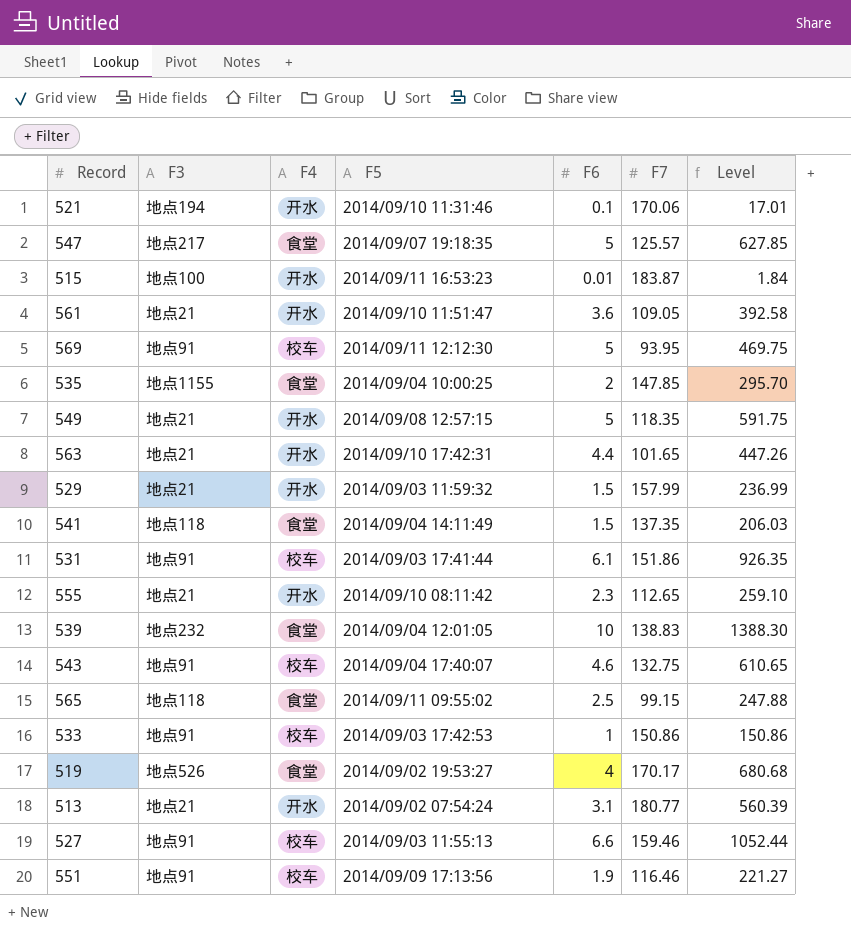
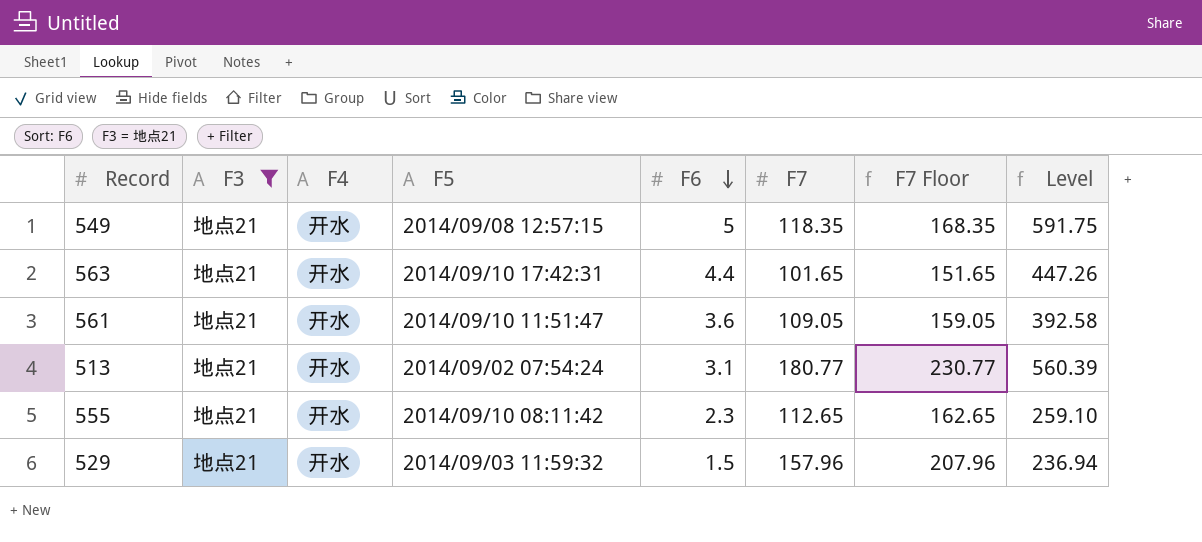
filter: none -> F3 = 地点21
row order: none -> F6 descending
column F7 Floor | formula: none -> [F7] + 50
529 | F7: 157.99 -> 157.96
529 | Level: 236.99 -> 236.94

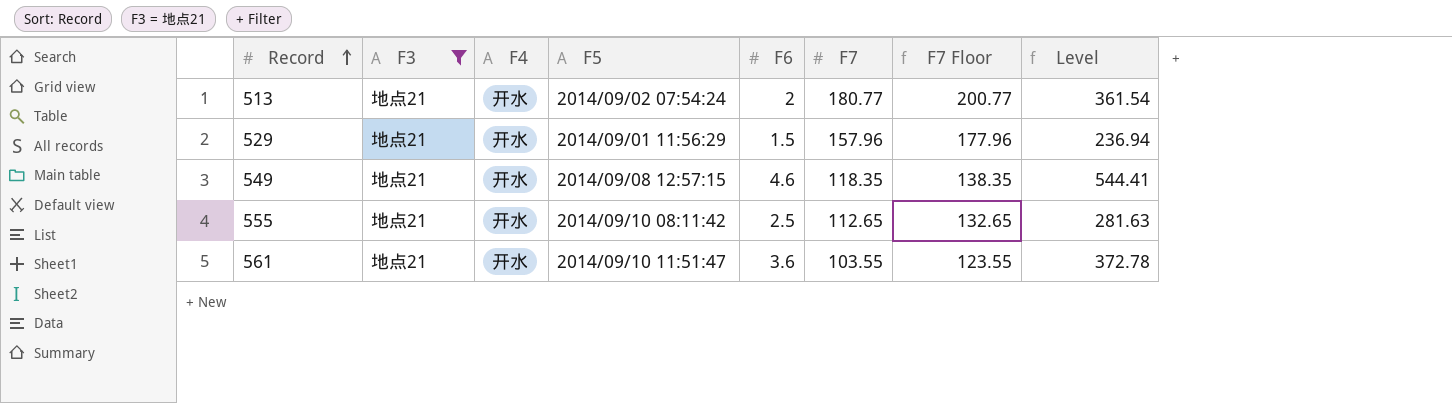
row order: F6 descending -> Record ascending
column F7 Floor | formula: [F7] + 50 -> [F7] + 20
row 563: 地点21 | 开水 | 2014/09/10 17:42:31 | 4.4 | 101.65 | 151.65 | 447.26 -> none
513 | F6: 3.1 -> 2
513 | Level: 560.39 -> 361.54
529 | F5: 2014/09/03 11:59:32 -> 2014/09/01 11:56:29
549 | F6: 5 -> 4.6
549 | Level: 591.75 -> 544.41
555 | F6: 2.3 -> 2.5
555 | Level: 259.10 -> 281.63
561 | F7: 109.05 -> 103.55
561 | Level: 392.58 -> 372.78

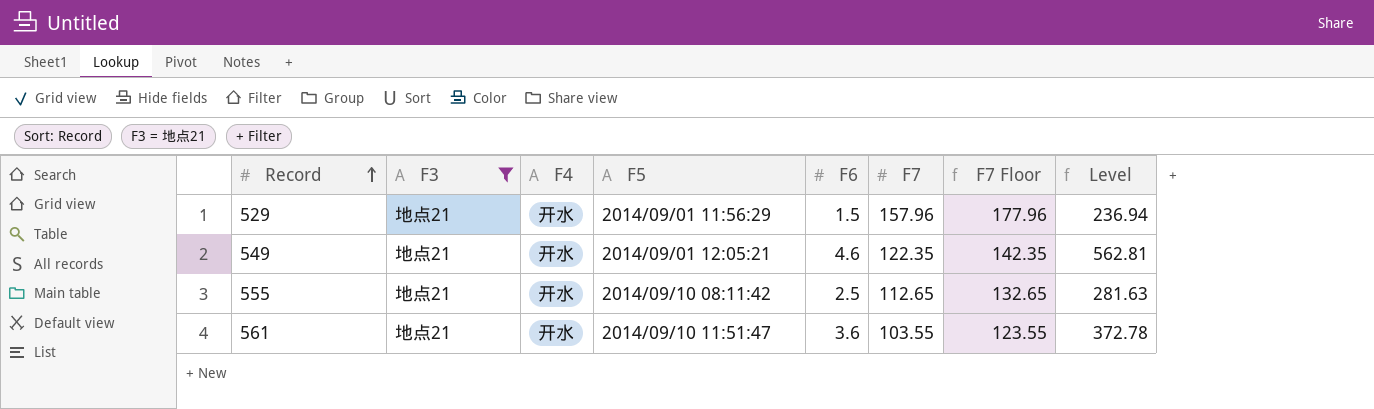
row 513: 地点21 | 开水 | 2014/09/02 07:54:24 | 2 | 180.77 | 200.77 | 361.54 -> none
549 | F5: 2014/09/08 12:57:15 -> 2014/09/01 12:05:21
549 | F7: 118.35 -> 122.35
549 | F7 Floor: 138.35 -> 142.35
549 | Level: 544.41 -> 562.81

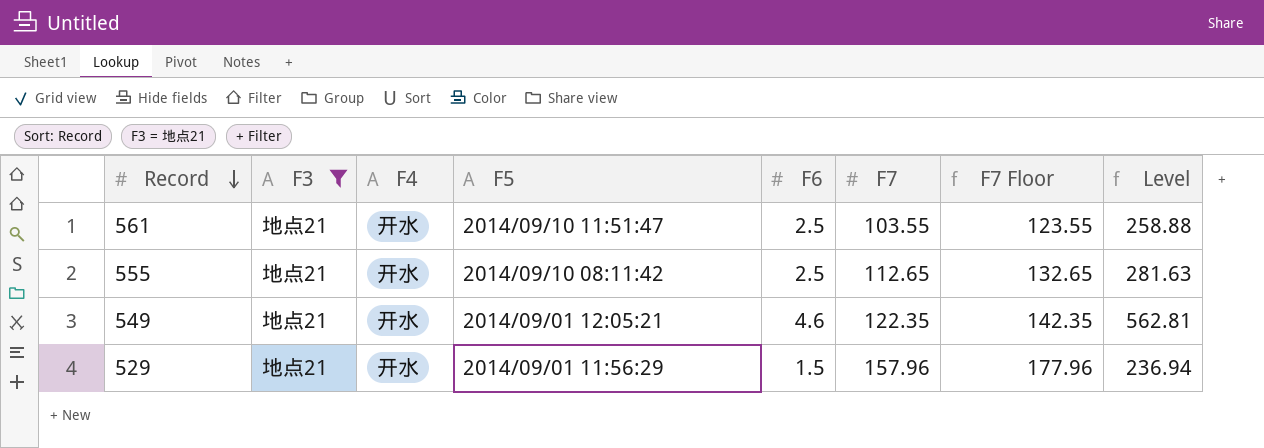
row order: Record ascending -> Record descending
561 | F6: 3.6 -> 2.5
561 | Level: 372.78 -> 258.88

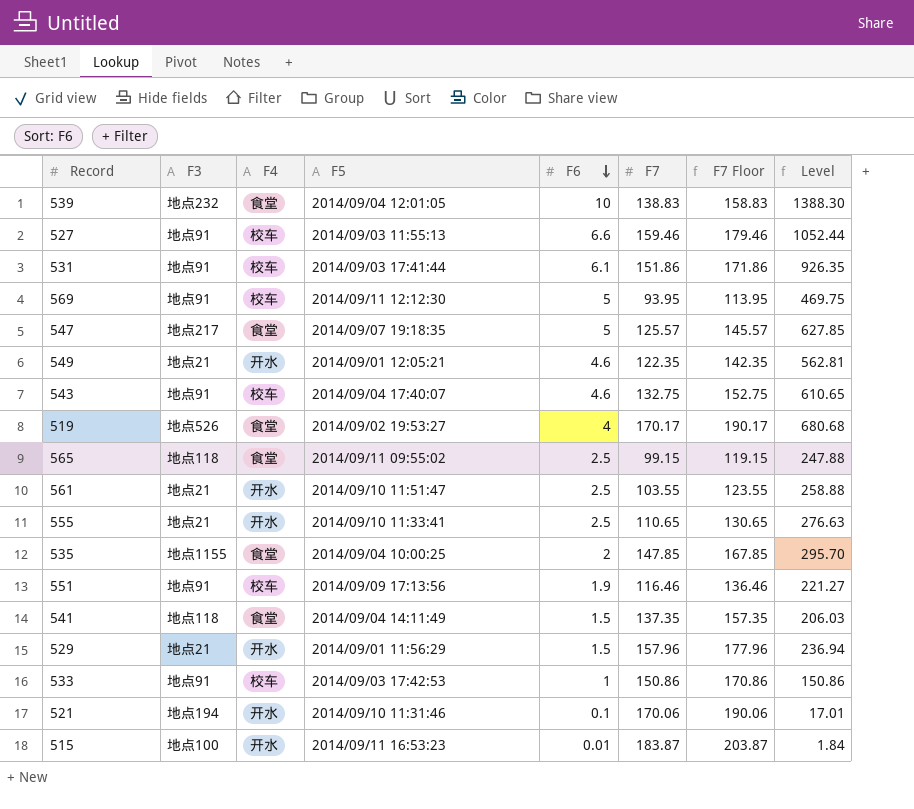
filter: F3 = 地点21 -> none
row order: Record descending -> F6 descending
555 | F5: 2014/09/10 08:11:42 -> 2014/09/10 11:33:41
555 | F7: 112.65 -> 110.65
555 | F7 Floor: 132.65 -> 130.65
555 | Level: 281.63 -> 276.63

